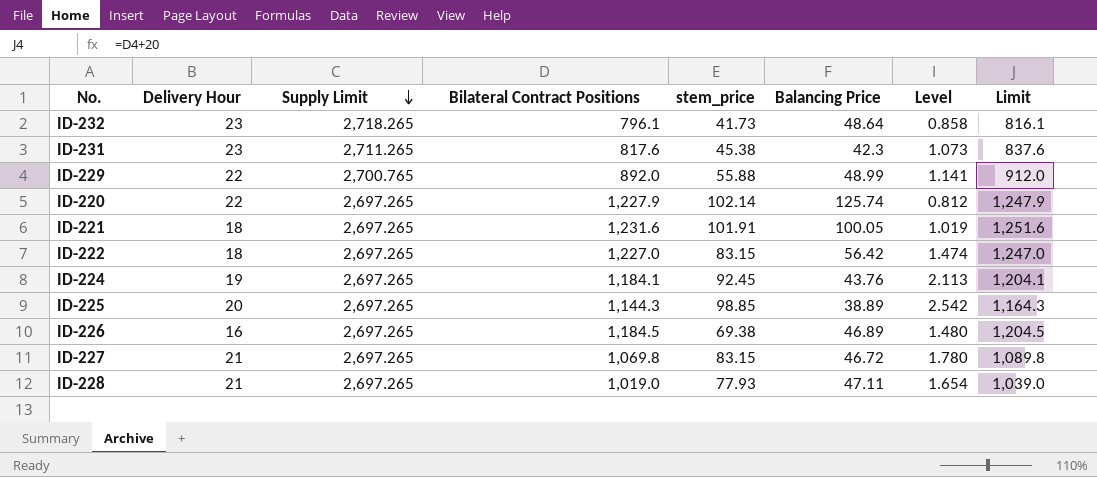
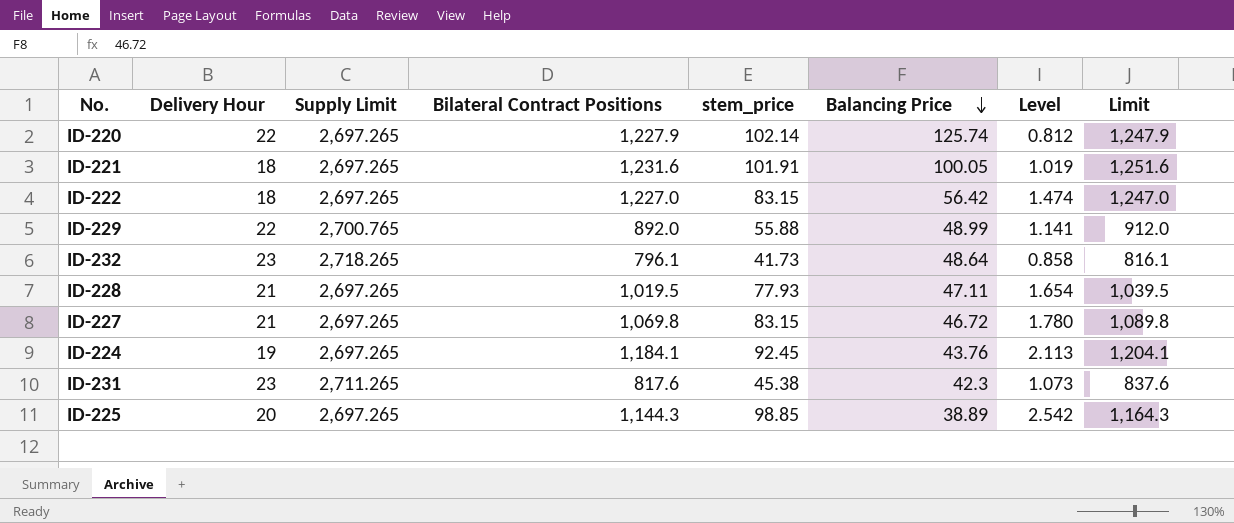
row order: Supply Limit descending -> Balancing Price descending
row ID-226: 16 | 2,697.265 | 1,184.5 | 69.38 | 46.89 | 1.480 | 1,204.5 -> none
ID-228 | Bilateral Contract Positions: 1,019.0 -> 1,019.5
ID-228 | Limit: 1,039.0 -> 1,039.5

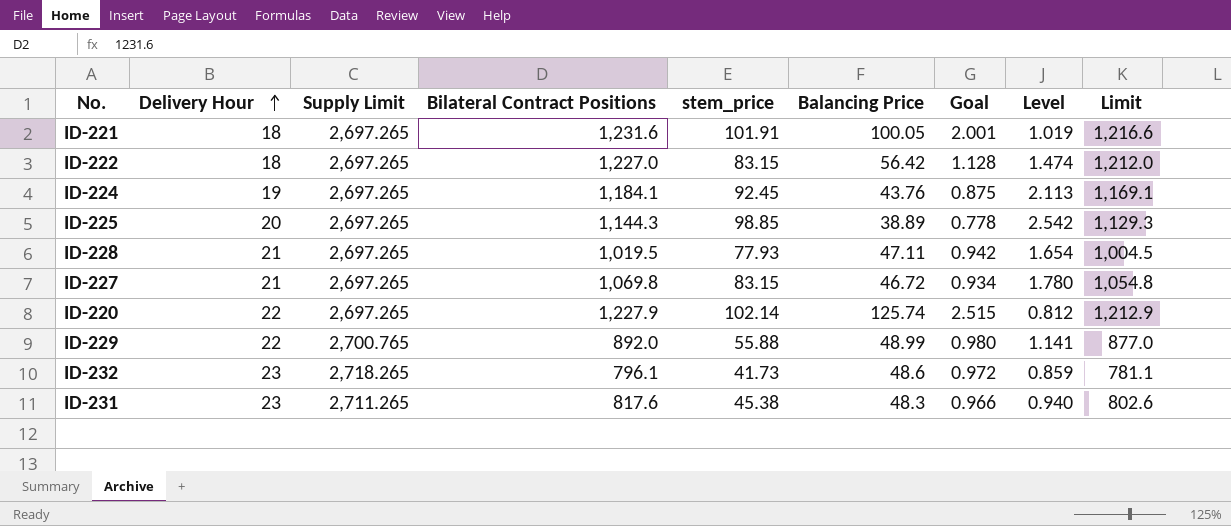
row order: Balancing Price descending -> Delivery Hour ascending
column Goal | formula: none -> [Balancing Price] * 0.02
column Limit | formula: [Bilateral Contract Positions] + 20 -> [Bilateral Contract Positions] - 15
ID-232 | Balancing Price: 48.64 -> 48.6
ID-232 | Level: 0.858 -> 0.859
ID-231 | Balancing Price: 42.3 -> 48.3
ID-231 | Level: 1.073 -> 0.940

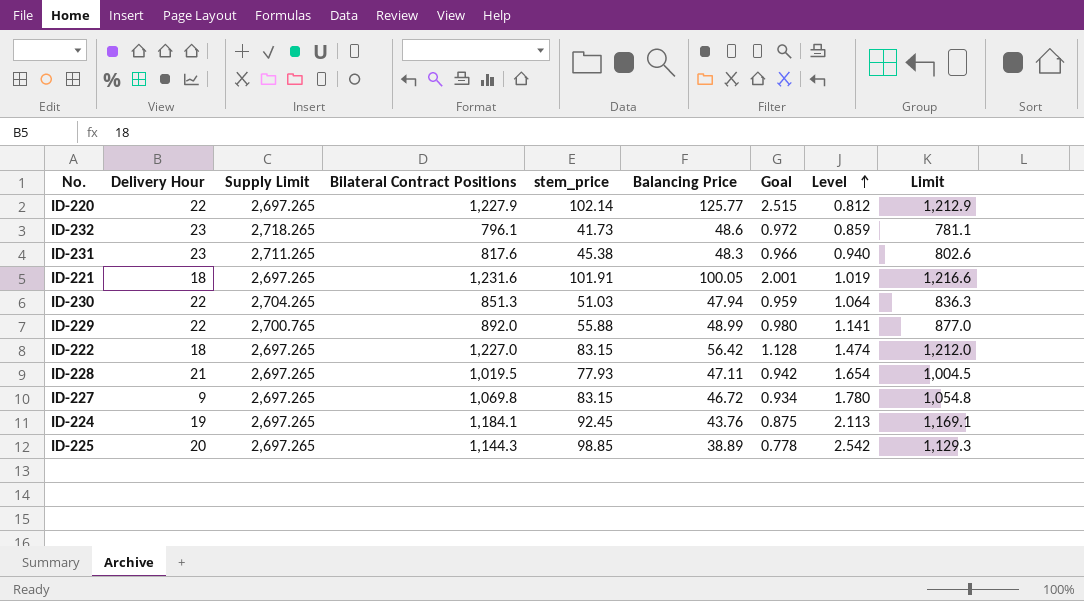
row order: Delivery Hour ascending -> Level ascending
ID-220 | Balancing Price: 125.74 -> 125.77
row ID-230: none -> 22 | 2,704.265 | 851.3 | 51.03 | 47.94 | 0.959 | 1.064 | 836.3
ID-227 | Delivery Hour: 21 -> 9

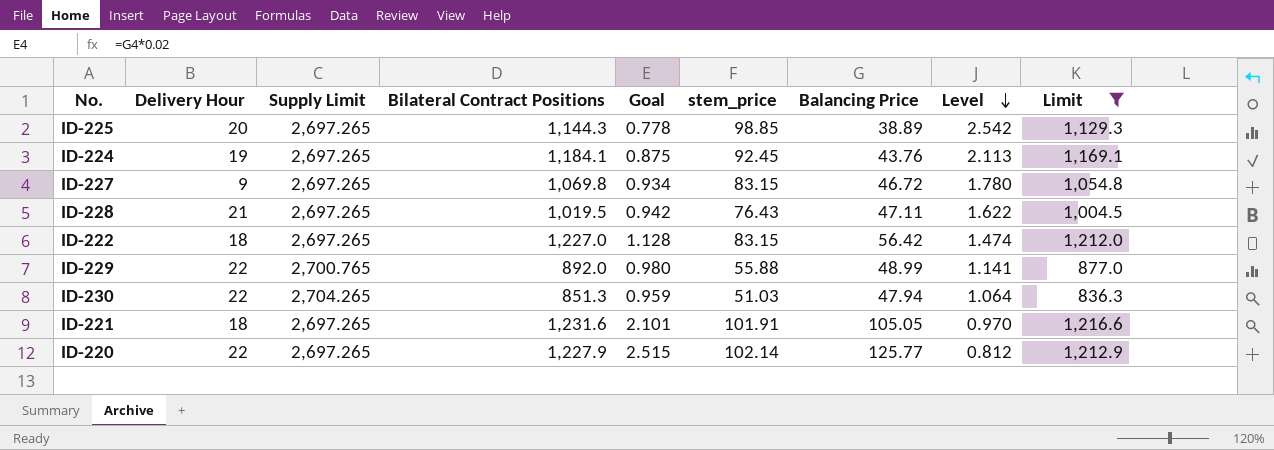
filter: none -> Limit >= 836.3
row order: Level ascending -> Level descending
column Goal | position: 7 -> 5
ID-228 | stem_price: 77.93 -> 76.43
ID-228 | Level: 1.654 -> 1.622
ID-221 | Goal: 2.001 -> 2.101
ID-221 | Balancing Price: 100.05 -> 105.05
ID-221 | Level: 1.019 -> 0.970

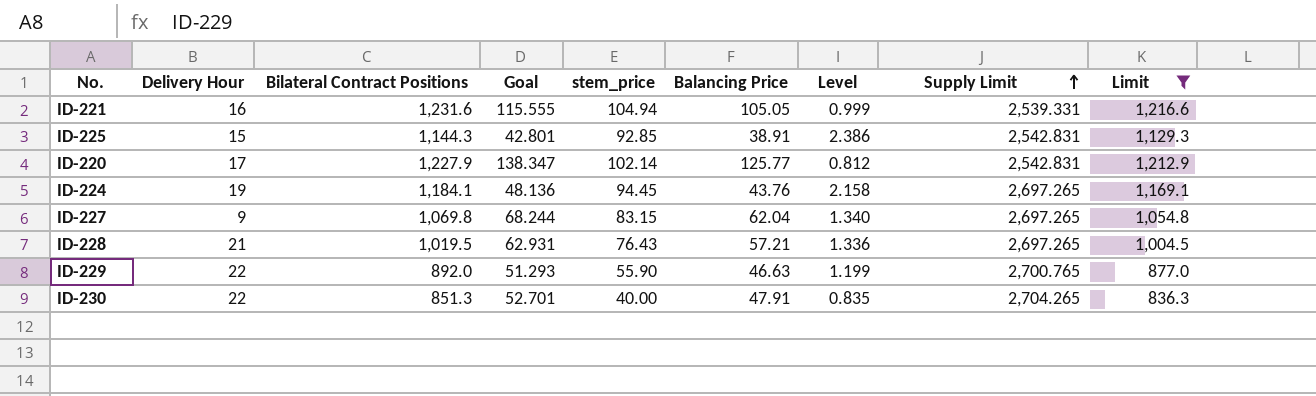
row order: Level descending -> Supply Limit ascending
column Goal | formula: [Balancing Price] * 0.02 -> [Balancing Price] * 1.1
column Supply Limit | position: 3 -> 8
row ID-222: 18 | 2,697.265 | 1,227.0 | 1.128 | 83.15 | 56.42 | 1.474 | 1,212.0 -> none
ID-221 | Delivery Hour: 18 -> 16
ID-221 | stem_price: 101.91 -> 104.94
ID-221 | Level: 0.970 -> 0.999
ID-221 | Supply Limit: 2,697.265 -> 2,539.331
ID-225 | Delivery Hour: 20 -> 15
ID-225 | stem_price: 98.85 -> 92.85
ID-225 | Balancing Price: 38.89 -> 38.91
ID-225 | Level: 2.542 -> 2.386
ID-225 | Supply Limit: 2,697.265 -> 2,542.831
ID-220 | Delivery Hour: 22 -> 17
ID-220 | Supply Limit: 2,697.265 -> 2,542.831
ID-224 | stem_price: 92.45 -> 94.45
ID-224 | Level: 2.113 -> 2.158
ID-227 | Balancing Price: 46.72 -> 62.04
ID-227 | Level: 1.780 -> 1.340
ID-228 | Balancing Price: 47.11 -> 57.21
ID-228 | Level: 1.622 -> 1.336
ID-229 | stem_price: 55.88 -> 55.90
ID-229 | Balancing Price: 48.99 -> 46.63
ID-229 | Level: 1.141 -> 1.199
ID-230 | stem_price: 51.03 -> 40.00
ID-230 | Balancing Price: 47.94 -> 47.91
ID-230 | Level: 1.064 -> 0.835

